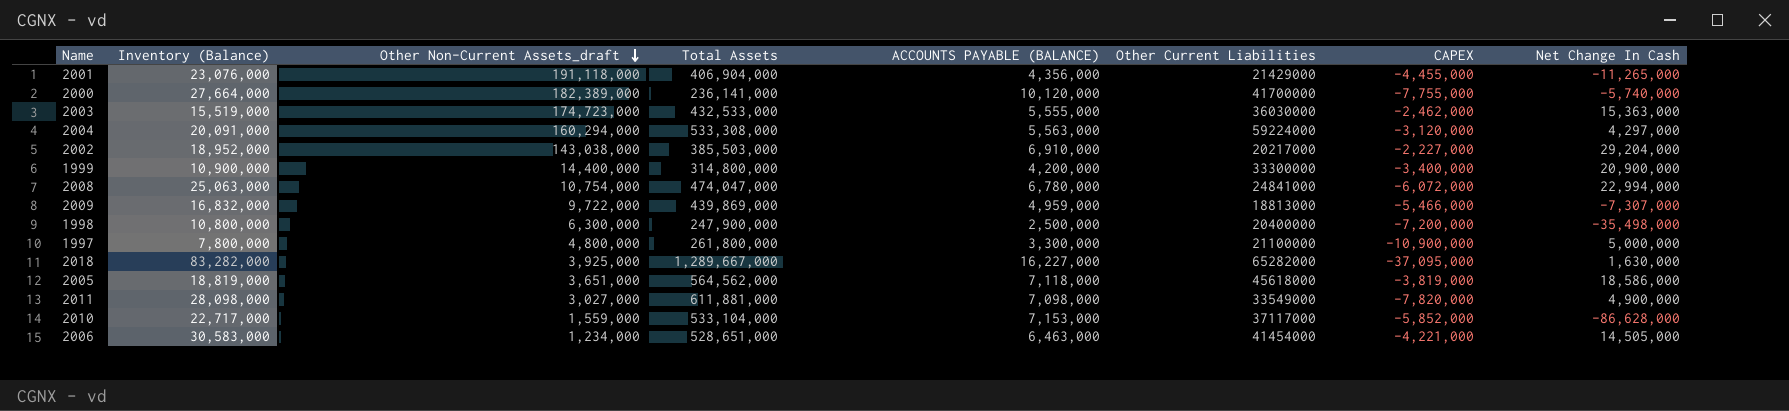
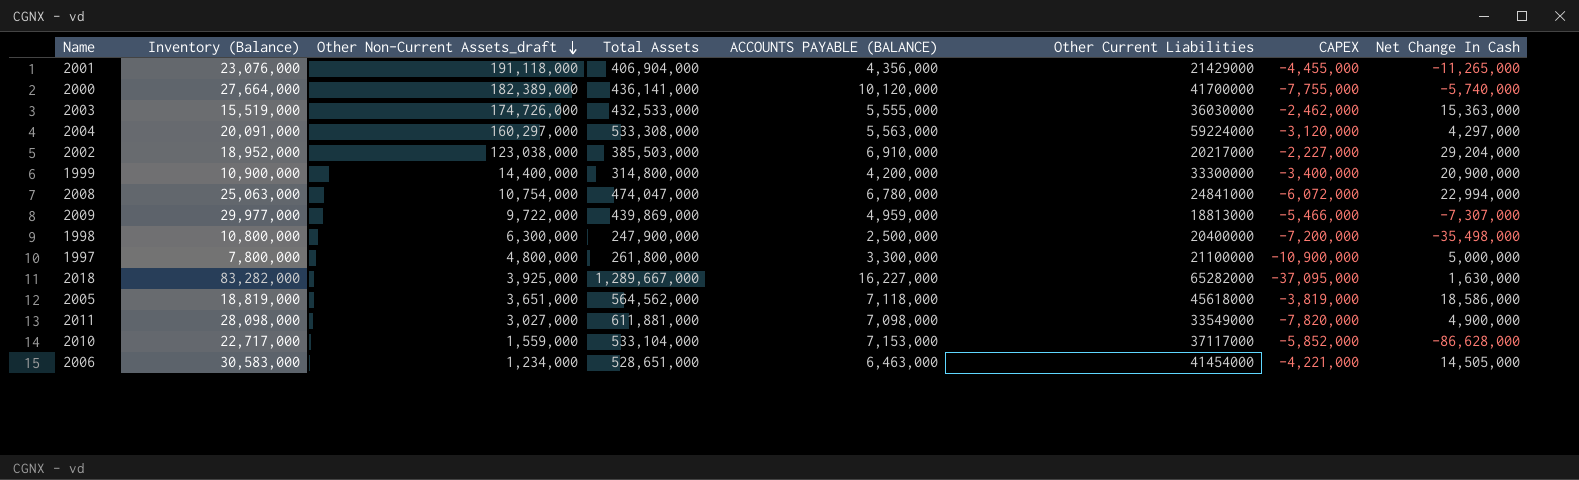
2000 | Total Assets: 236,141,000 -> 436,141,000
2003 | Other Non-Current Assets_draft: 174,723,000 -> 174,726,000
2004 | Other Non-Current Assets_draft: 160,294,000 -> 160,297,000
2002 | Other Non-Current Assets_draft: 143,038,000 -> 123,038,000
2009 | Inventory (Balance): 16,832,000 -> 29,977,000

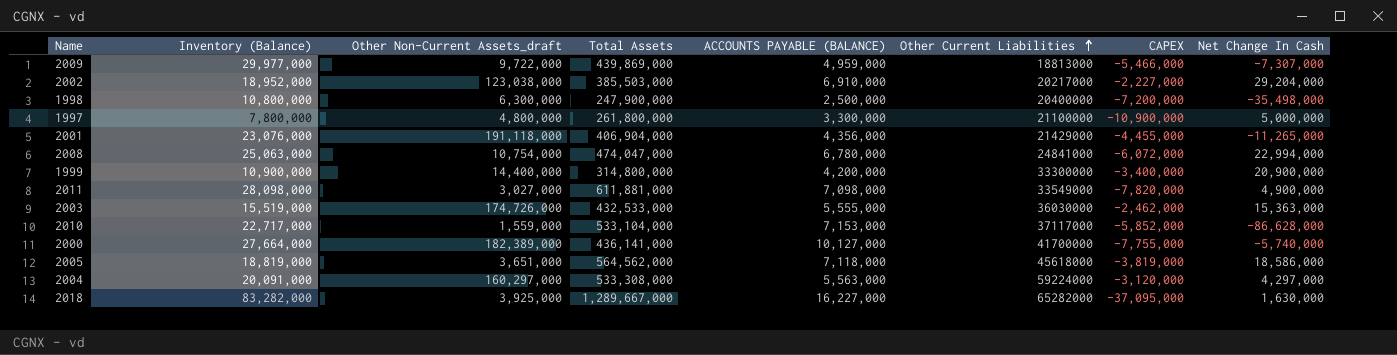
row order: Other Non-Current Assets_draft descending -> Other Current Liabilities ascending
row 2006: 30,583,000 | 1,234,000 | 528,651,000 | 6,463,000 | 41454000 | -4,221,000 | 14,505,000 -> none
2000 | ACCOUNTS PAYABLE (BALANCE): 10,120,000 -> 10,127,000

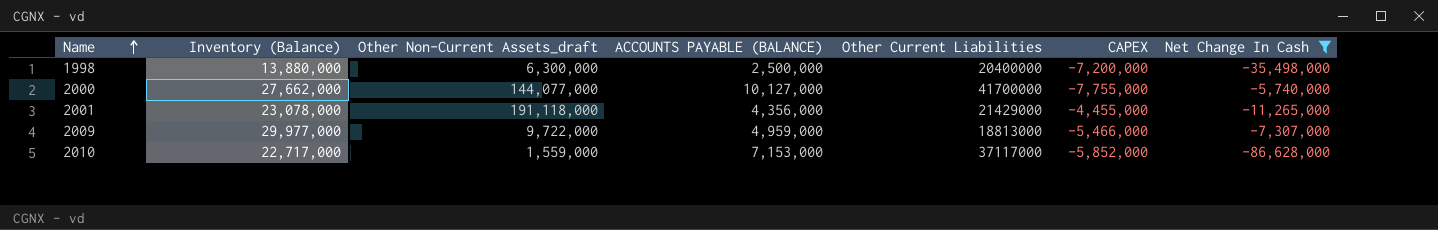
filter: none -> Net Change In Cash <= -5,740,000
row order: Other Current Liabilities ascending -> Name ascending
column Total Assets | position: 4 -> none
1998 | Inventory (Balance): 10,800,000 -> 13,880,000
2000 | Inventory (Balance): 27,664,000 -> 27,662,000
2000 | Other Non-Current Assets_draft: 182,389,000 -> 144,077,000
2001 | Inventory (Balance): 23,076,000 -> 23,078,000

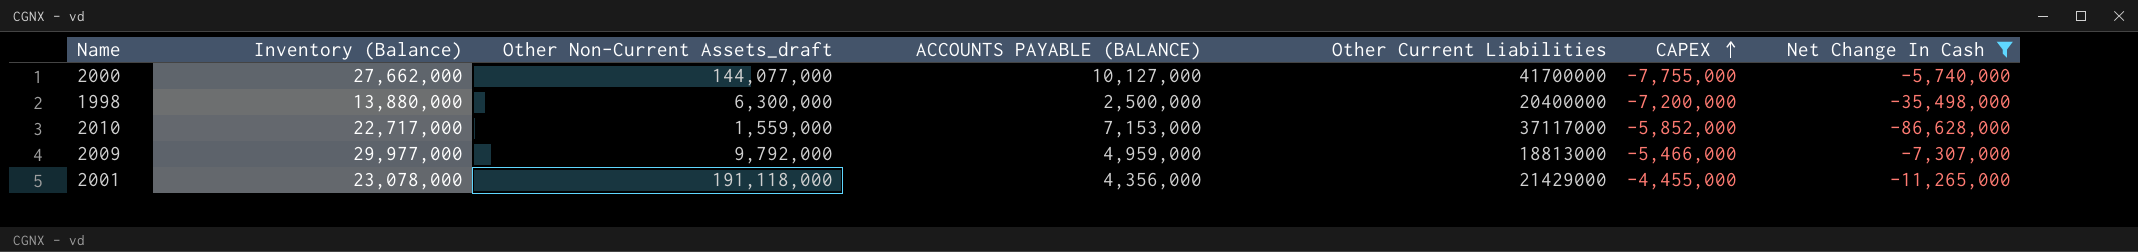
row order: Name ascending -> CAPEX ascending
2009 | Other Non-Current Assets_draft: 9,722,000 -> 9,792,000

